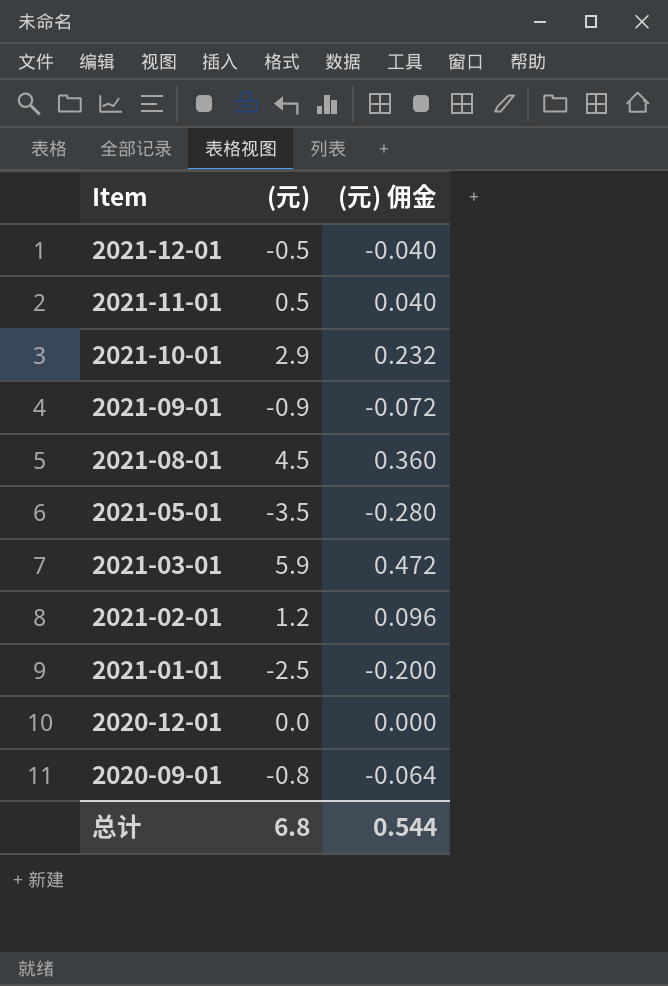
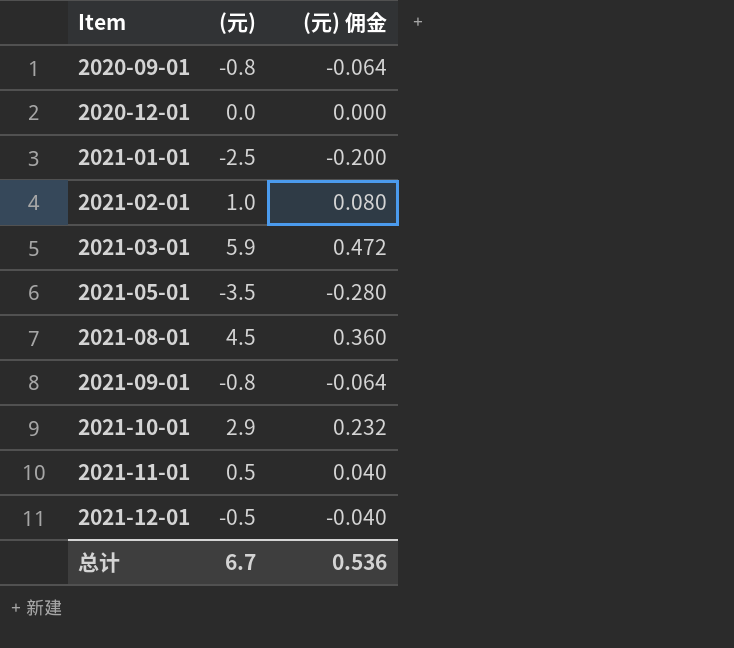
row order: Item descending -> Item ascending
2021-02-01 | (元): 1.2 -> 1.0
2021-02-01 | (元) 佣金: 0.096 -> 0.080
2021-09-01 | (元): -0.9 -> -0.8
2021-09-01 | (元) 佣金: -0.072 -> -0.064
总计 | (元): 6.8 -> 6.7
总计 | (元) 佣金: 0.544 -> 0.536

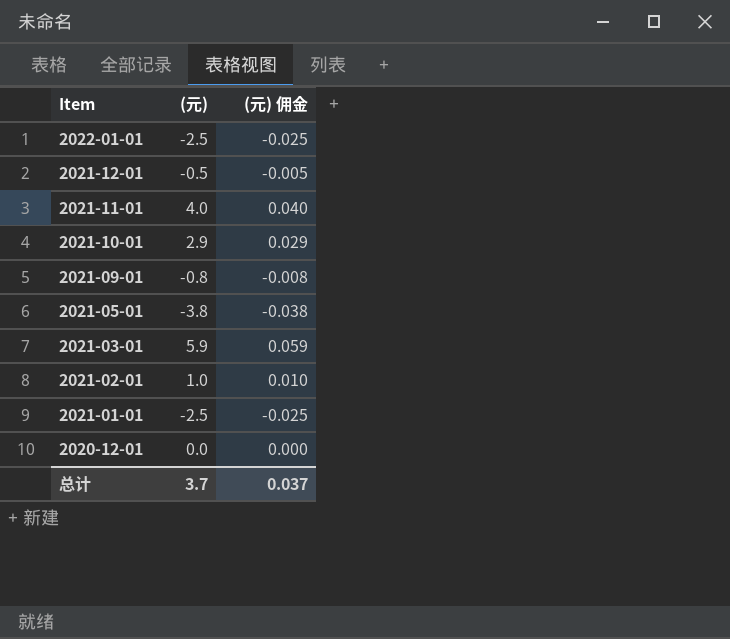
row order: Item ascending -> Item descending
column (元) 佣金 | formula: [(元)] * 0.08 -> [(元)] * 0.01
row 2020-09-01: -0.8 | -0.064 -> none
row 2021-08-01: 4.5 | 0.360 -> none
row 2022-01-01: none -> -2.5 | -0.025
2021-11-01 | (元): 0.5 -> 4.0
2021-05-01 | (元): -3.5 -> -3.8
总计 | (元): 6.7 -> 3.7
总计 | (元) 佣金: 0.536 -> 0.037

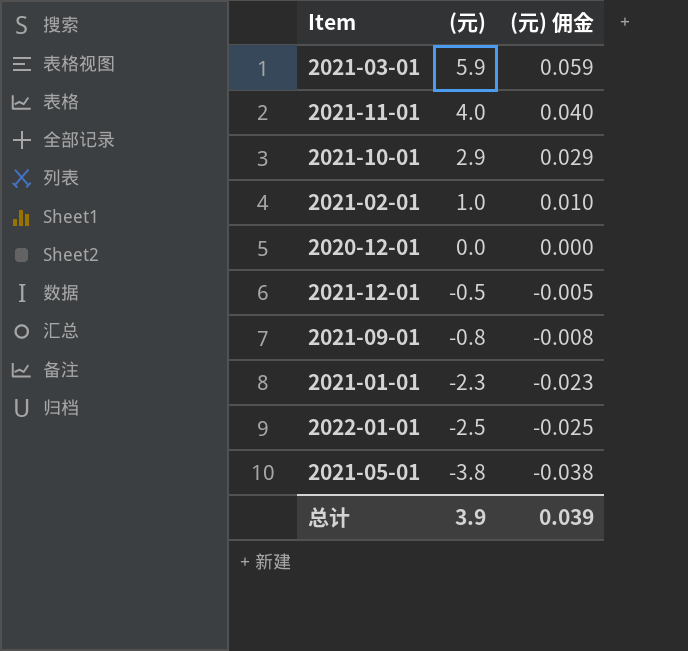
row order: Item descending -> (元) descending
2021-01-01 | (元): -2.5 -> -2.3
2021-01-01 | (元) 佣金: -0.025 -> -0.023
总计 | (元): 3.7 -> 3.9
总计 | (元) 佣金: 0.037 -> 0.039

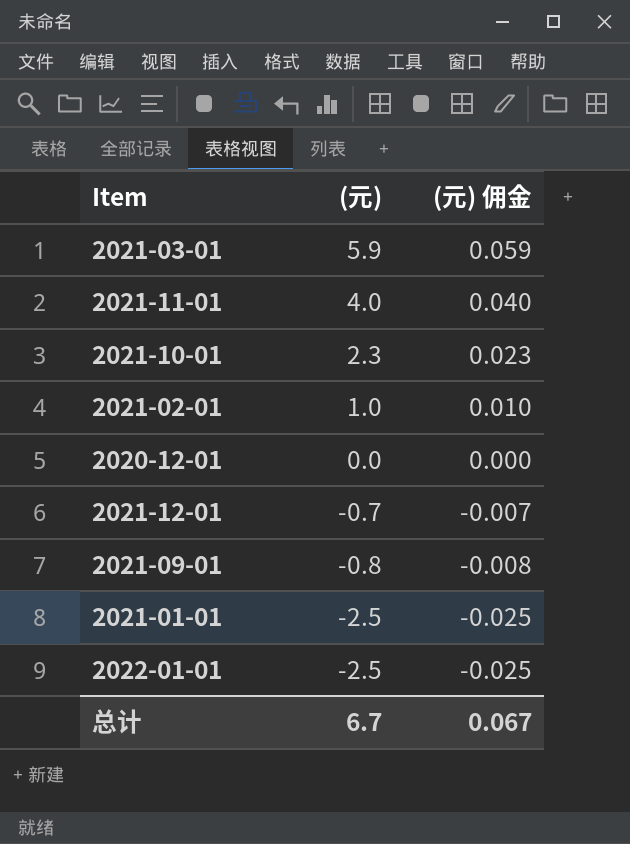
row 2021-05-01: -3.8 | -0.038 -> none
2021-10-01 | (元): 2.9 -> 2.3
2021-10-01 | (元) 佣金: 0.029 -> 0.023
2021-12-01 | (元): -0.5 -> -0.7
2021-12-01 | (元) 佣金: -0.005 -> -0.007
2021-01-01 | (元): -2.3 -> -2.5
2021-01-01 | (元) 佣金: -0.023 -> -0.025
总计 | (元): 3.9 -> 6.7
总计 | (元) 佣金: 0.039 -> 0.067

